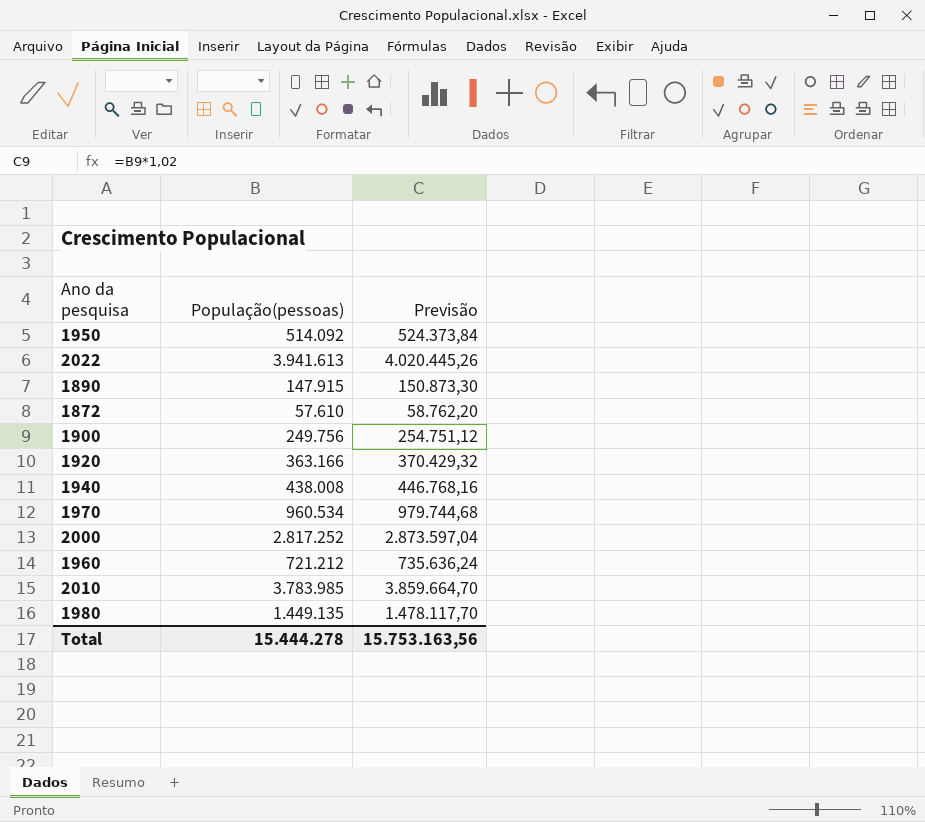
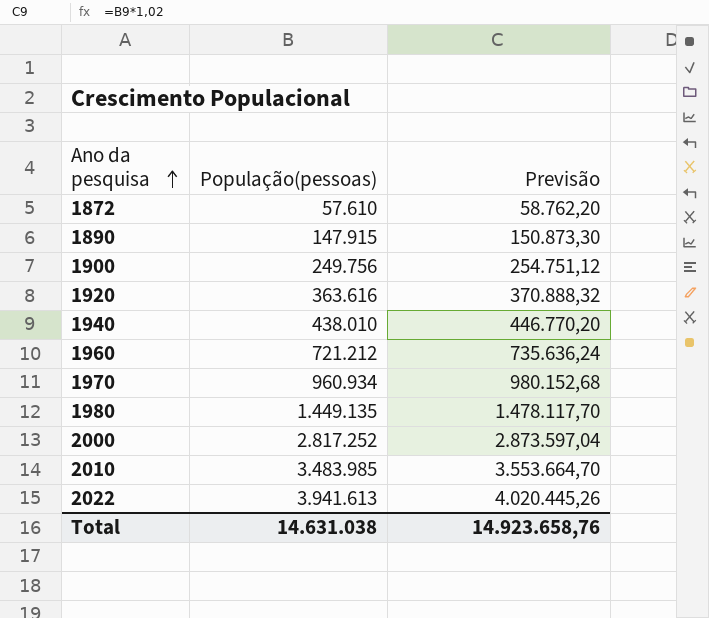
row order: none -> Ano da pesquisa ascending
row 1950: 514.092 | 524.373,84 -> none
1920 | População(pessoas): 363.166 -> 363.616
1920 | Previsão: 370.429,32 -> 370.888,32
1940 | População(pessoas): 438.008 -> 438.010
1940 | Previsão: 446.768,16 -> 446.770,20
1970 | População(pessoas): 960.534 -> 960.934
1970 | Previsão: 979.744,68 -> 980.152,68
2010 | População(pessoas): 3.783.985 -> 3.483.985
2010 | Previsão: 3.859.664,70 -> 3.553.664,70
Total | População(pessoas): 15.444.278 -> 14.631.038
Total | Previsão: 15.753.163,56 -> 14.923.658,76

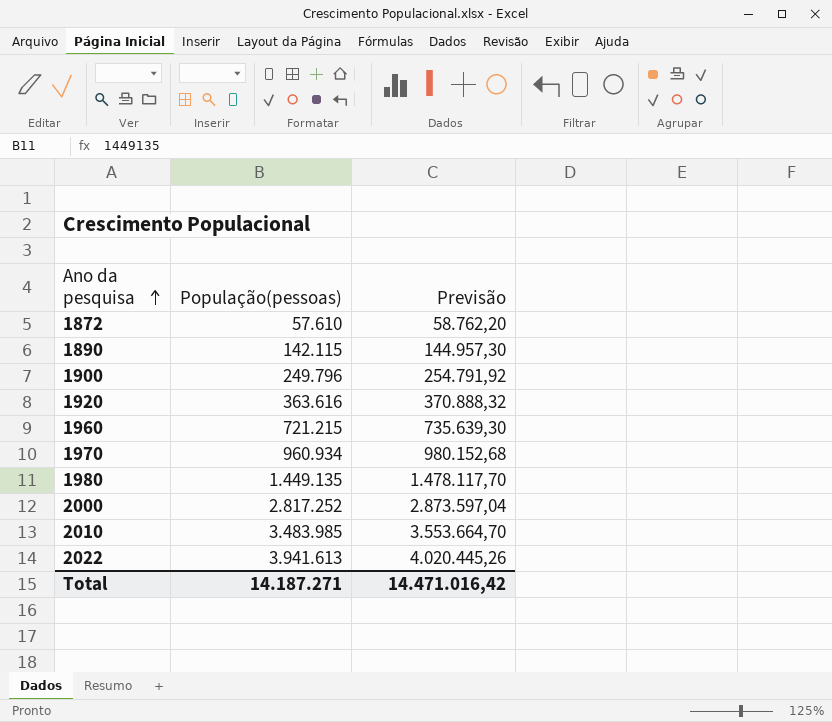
row 1940: 438.010 | 446.770,20 -> none
1890 | População(pessoas): 147.915 -> 142.115
1890 | Previsão: 150.873,30 -> 144.957,30
1900 | População(pessoas): 249.756 -> 249.796
1900 | Previsão: 254.751,12 -> 254.791,92
1960 | População(pessoas): 721.212 -> 721.215
1960 | Previsão: 735.636,24 -> 735.639,30
Total | População(pessoas): 14.631.038 -> 14.187.271
Total | Previsão: 14.923.658,76 -> 14.471.016,42

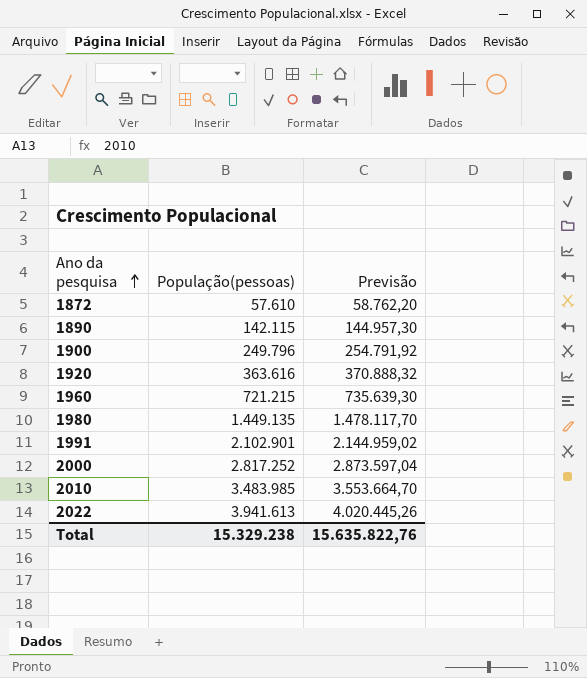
row 1970: 960.934 | 980.152,68 -> none
row 1991: none -> 2.102.901 | 2.144.959,02
Total | População(pessoas): 14.187.271 -> 15.329.238
Total | Previsão: 14.471.016,42 -> 15.635.822,76

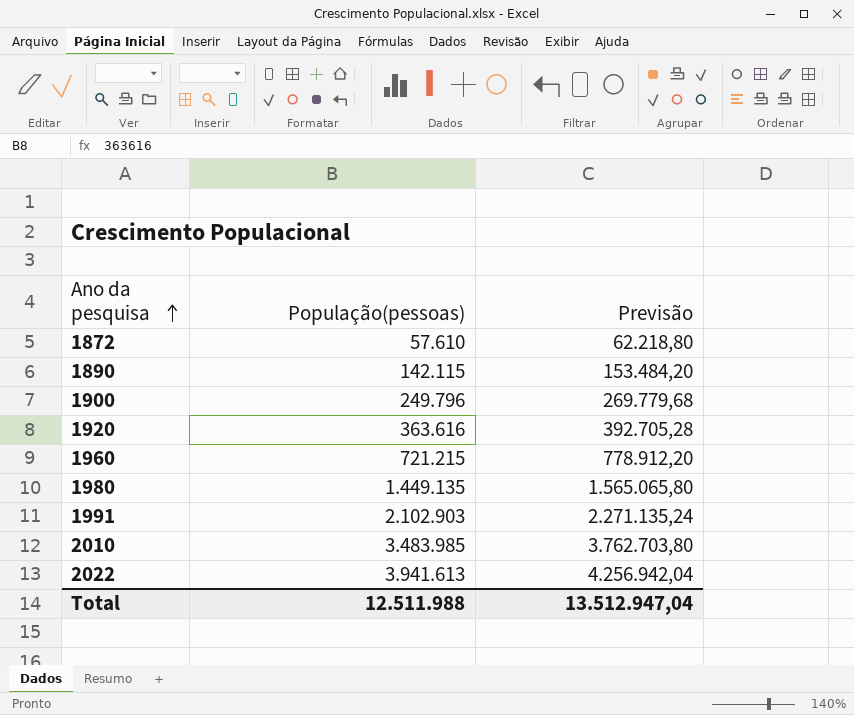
column Previsão | formula: [População(pessoas)] * 1,02 -> [População(pessoas)] * 1,08
row 2000: 2.817.252 | 2.873.597,04 -> none
1991 | População(pessoas): 2.102.901 -> 2.102.903
Total | População(pessoas): 15.329.238 -> 12.511.988
Total | Previsão: 15.635.822,76 -> 13.512.947,04

